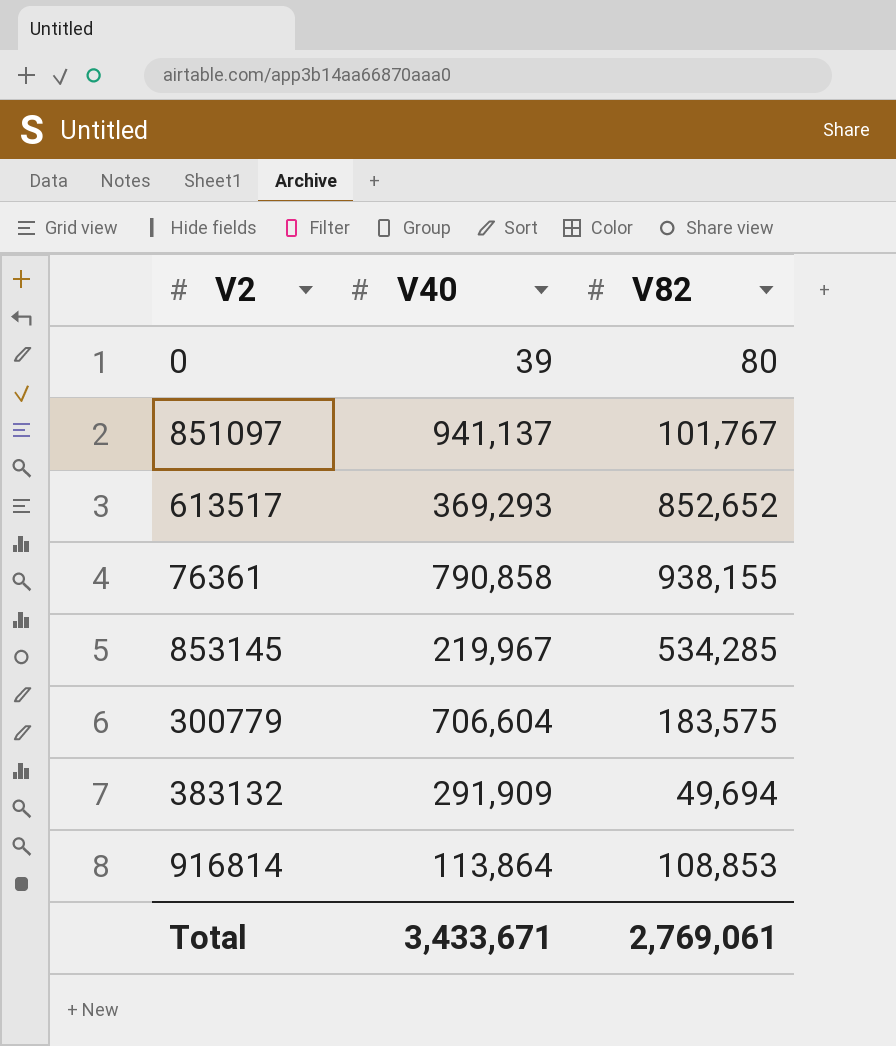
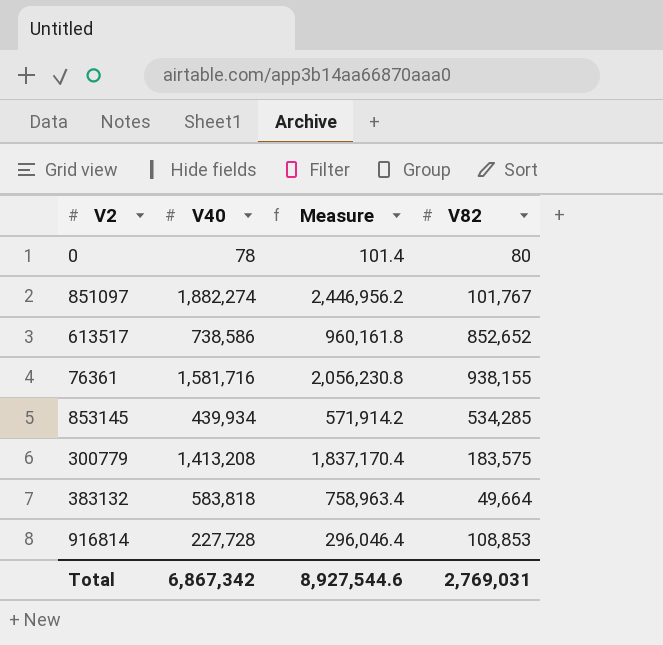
column Measure | formula: none -> [V40] * 1.3
0 | V40: 39 -> 78
851097 | V40: 941,137 -> 1,882,274
613517 | V40: 369,293 -> 738,586
76361 | V40: 790,858 -> 1,581,716
853145 | V40: 219,967 -> 439,934
300779 | V40: 706,604 -> 1,413,208
383132 | V40: 291,909 -> 583,818
383132 | V82: 49,694 -> 49,664
916814 | V40: 113,864 -> 227,728
Total | V40: 3,433,671 -> 6,867,342
Total | V82: 2,769,061 -> 2,769,031

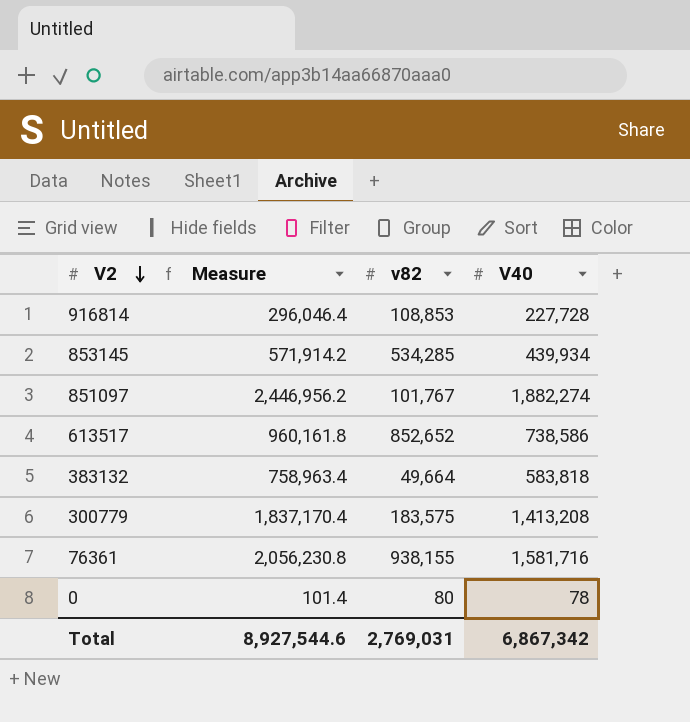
row order: none -> V2 descending
column name: V82 -> v82
column V40 | position: 2 -> 4

